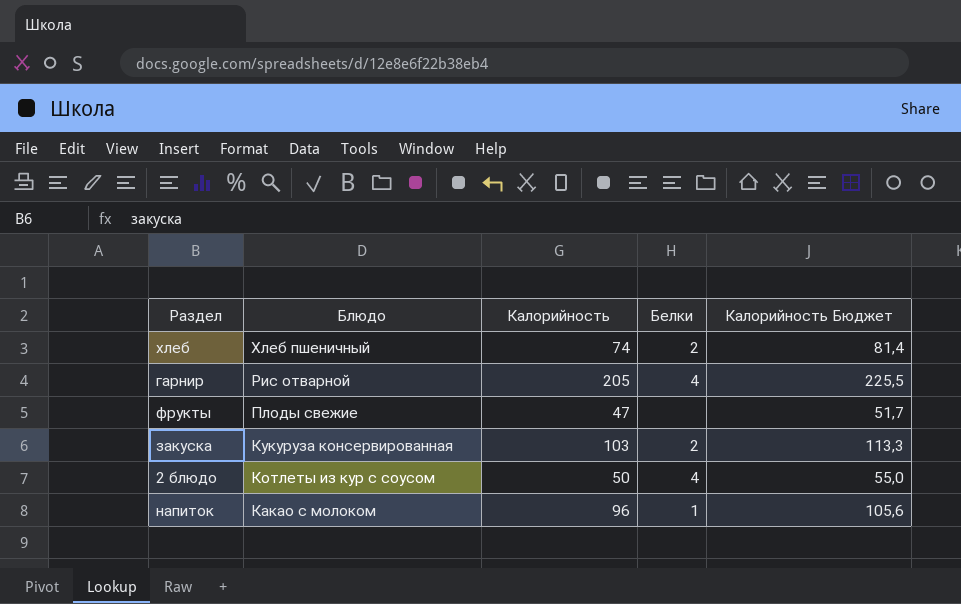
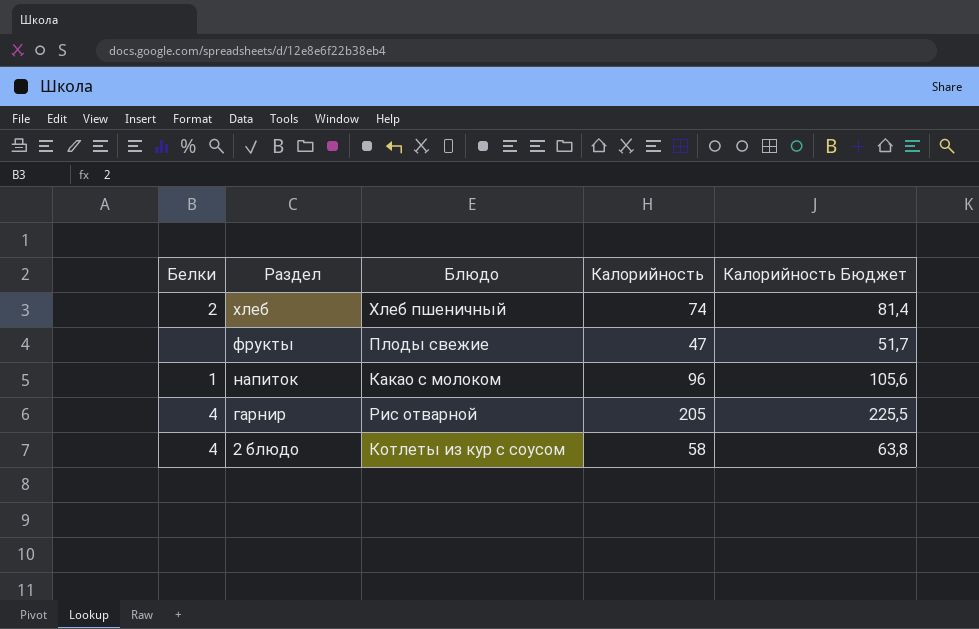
row order: Блюдо descending -> Раздел descending
column Белки | position: 4 -> 1
row закуска: Кукуруза консервированная | 103 | 2 | 113,3 -> none
2 блюдо | Калорийность: 50 -> 58
2 блюдо | Калорийность Бюджет: 55,0 -> 63,8

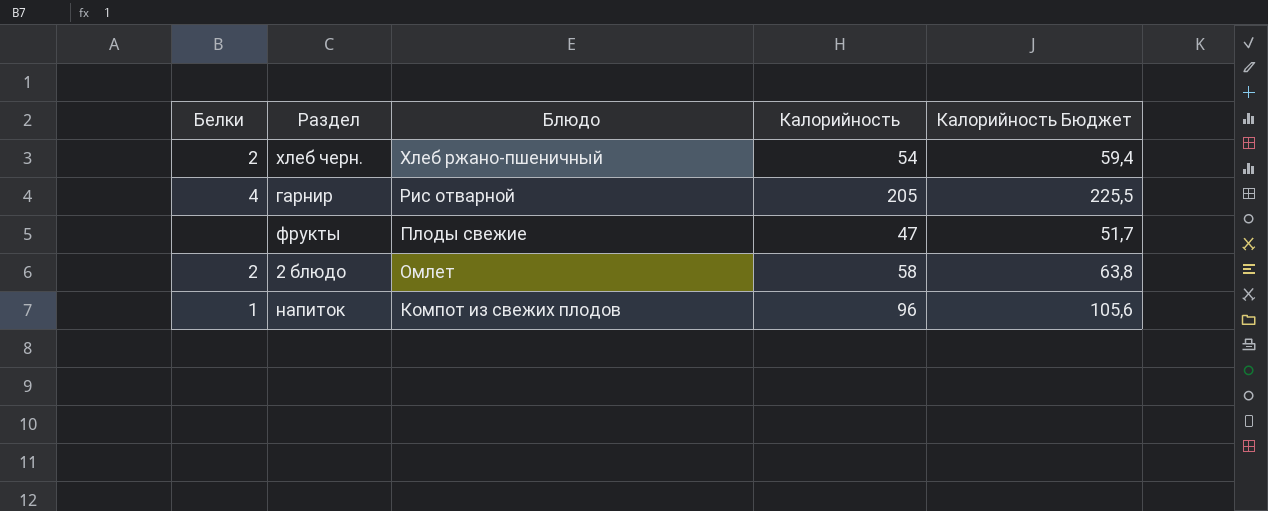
row order: Раздел descending -> Блюдо descending
row хлеб: 2 | Хлеб пшеничный | 74 | 81,4 -> none
row хлеб черн.: none -> 2 | Хлеб ржано-пшеничный | 54 | 59,4
2 блюдо | Белки: 4 -> 2
2 блюдо | Блюдо: Котлеты из кур с соусом -> Омлет
напиток | Блюдо: Какао с молоком -> Компот из свежих плодов

